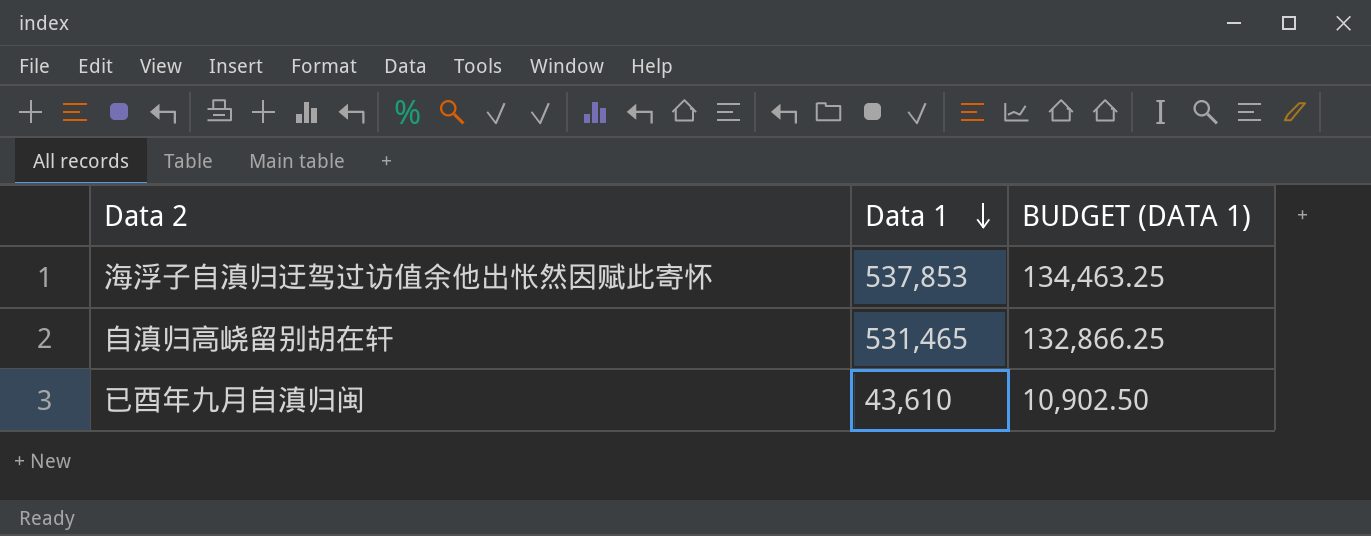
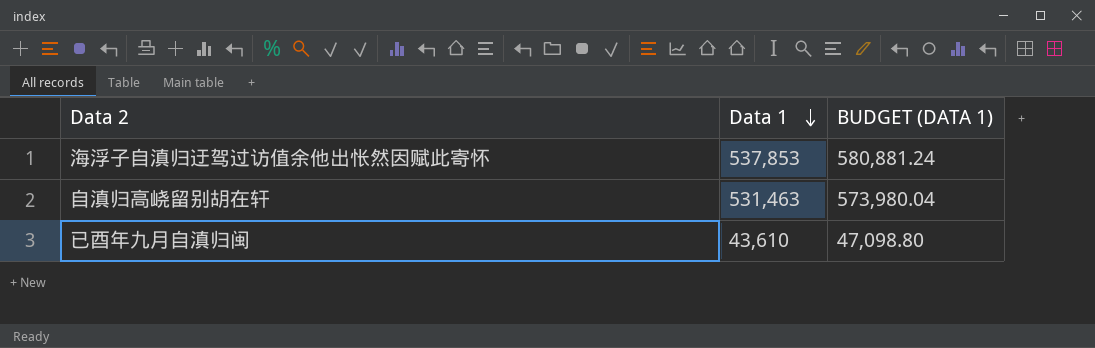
column BUDGET (DATA 1) | formula: [Data 1] * 0.25 -> [Data 1] * 1.08
自滇归高峣留别胡在轩 | Data 1: 531,465 -> 531,463

